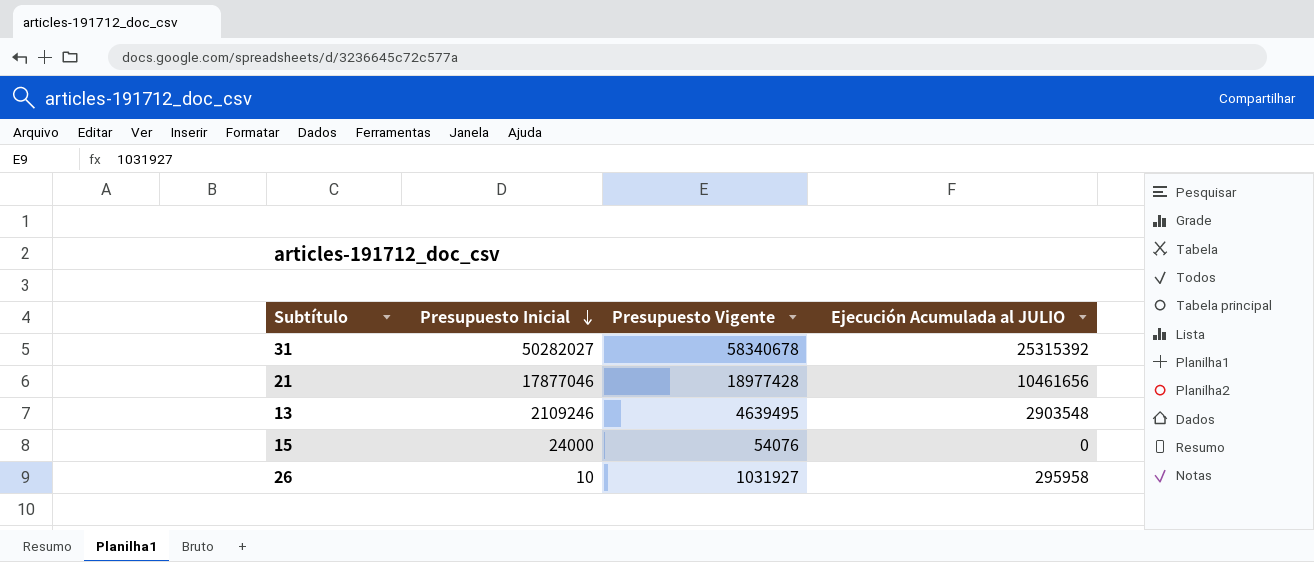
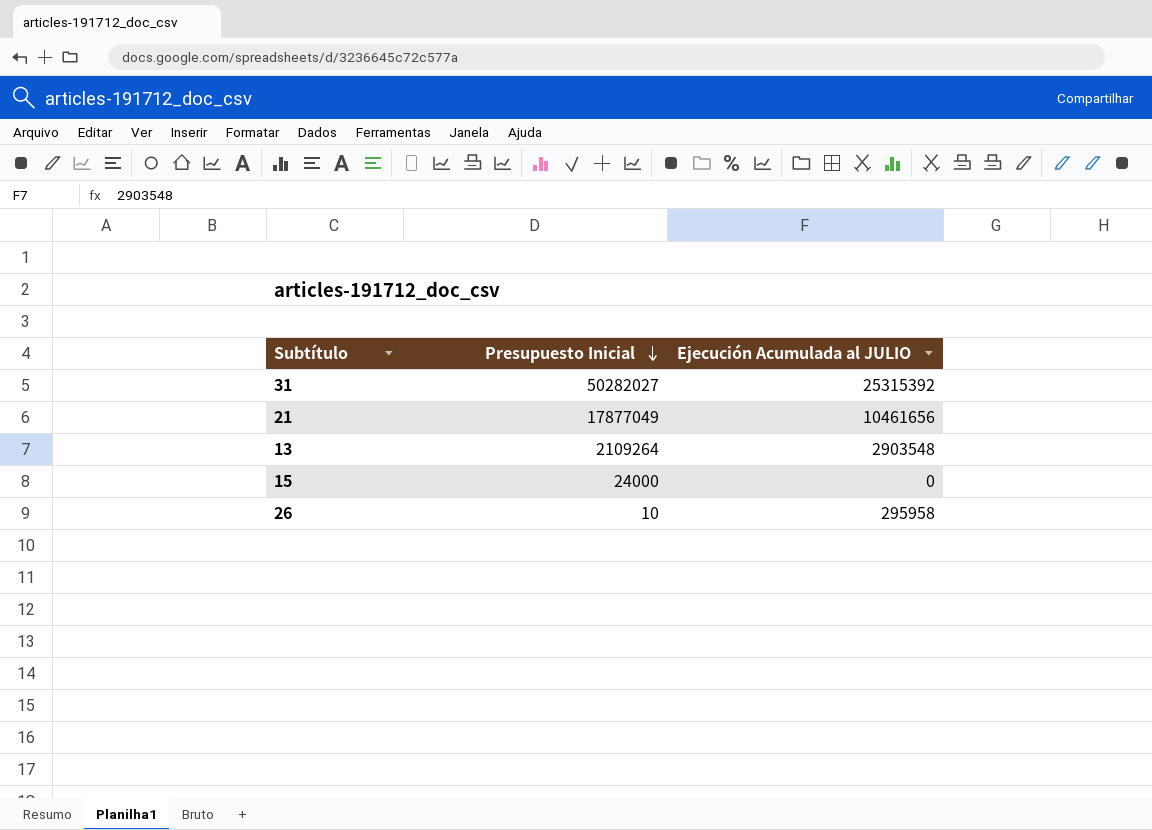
column Presupuesto Vigente | position: 3 -> none
21 | Presupuesto Inicial: 17877046 -> 17877049
13 | Presupuesto Inicial: 2109246 -> 2109264

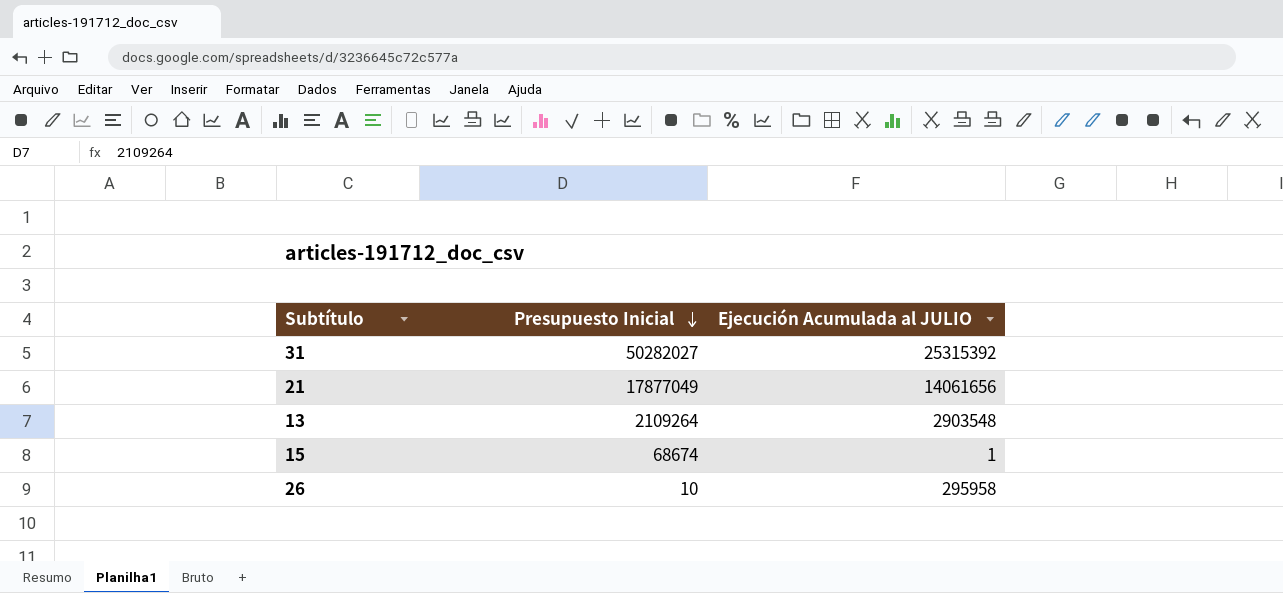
21 | Ejecución Acumulada al JULIO: 10461656 -> 14061656
15 | Presupuesto Inicial: 24000 -> 68674
15 | Ejecución Acumulada al JULIO: 0 -> 1

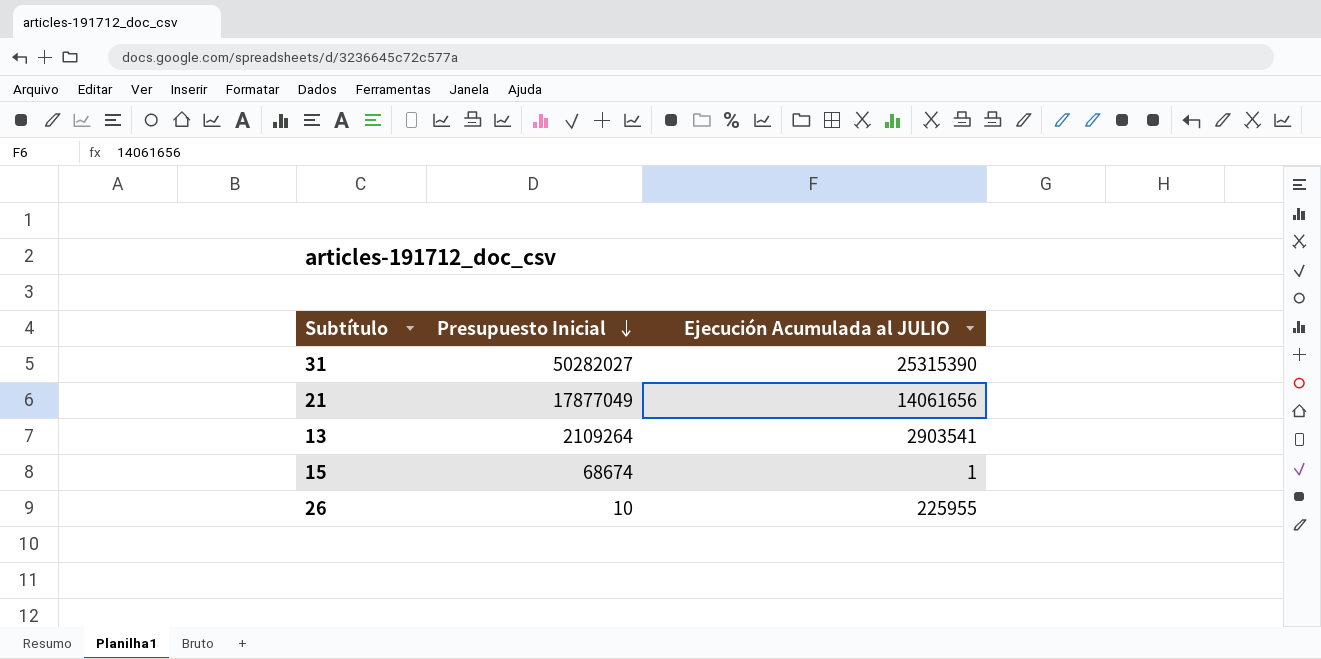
31 | Ejecución Acumulada al JULIO: 25315392 -> 25315390
13 | Ejecución Acumulada al JULIO: 2903548 -> 2903541
26 | Ejecución Acumulada al JULIO: 295958 -> 225955

